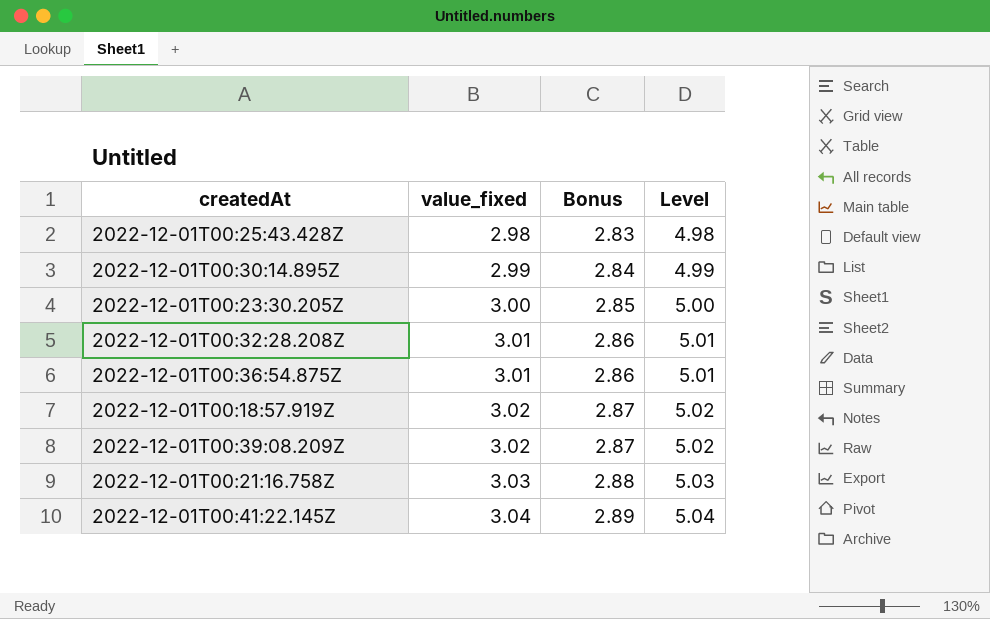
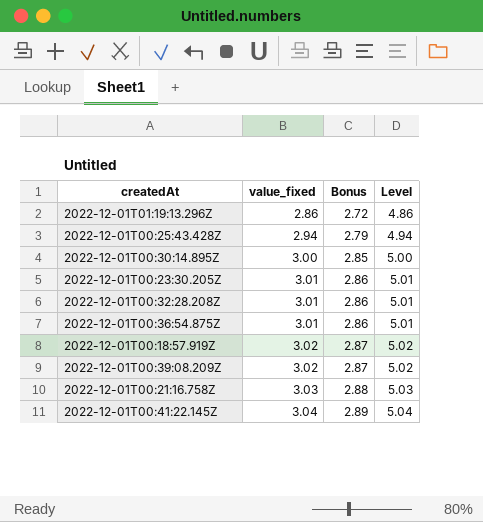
row 2022-12-01T01:19:13.296Z: none -> 2.86 | 2.72 | 4.86
2022-12-01T00:25:43.428Z | value_fixed: 2.98 -> 2.94
2022-12-01T00:25:43.428Z | Bonus: 2.83 -> 2.79
2022-12-01T00:25:43.428Z | Level: 4.98 -> 4.94
2022-12-01T00:30:14.895Z | value_fixed: 2.99 -> 3.00
2022-12-01T00:30:14.895Z | Bonus: 2.84 -> 2.85
2022-12-01T00:30:14.895Z | Level: 4.99 -> 5.00
2022-12-01T00:23:30.205Z | value_fixed: 3.00 -> 3.01
2022-12-01T00:23:30.205Z | Bonus: 2.85 -> 2.86
2022-12-01T00:23:30.205Z | Level: 5.00 -> 5.01

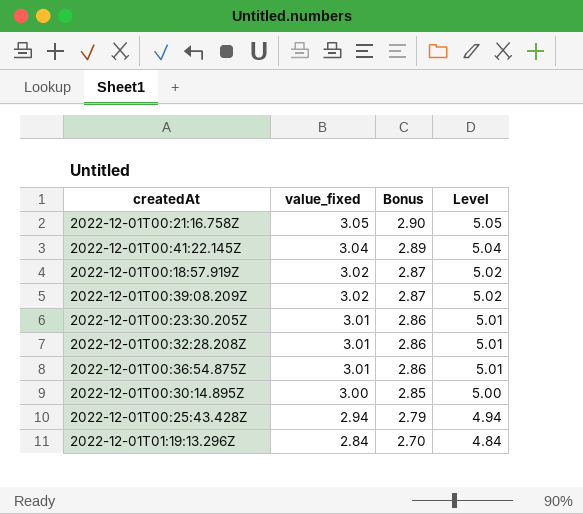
row order: value_fixed ascending -> value_fixed descending
2022-12-01T00:21:16.758Z | value_fixed: 3.03 -> 3.05
2022-12-01T00:21:16.758Z | Bonus: 2.88 -> 2.90
2022-12-01T00:21:16.758Z | Level: 5.03 -> 5.05
2022-12-01T01:19:13.296Z | value_fixed: 2.86 -> 2.84
2022-12-01T01:19:13.296Z | Bonus: 2.72 -> 2.70
2022-12-01T01:19:13.296Z | Level: 4.86 -> 4.84

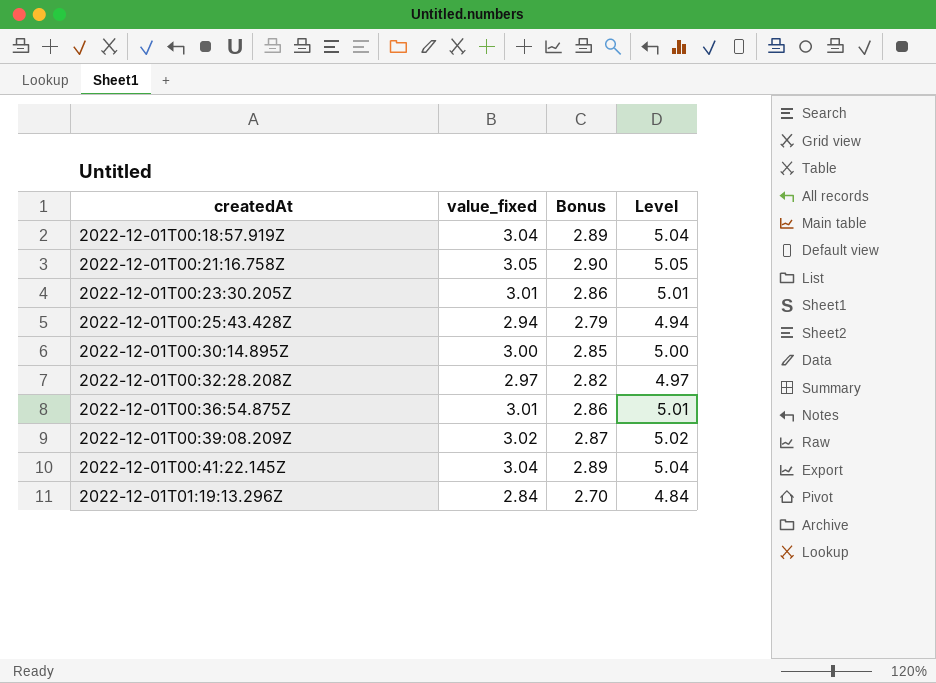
row order: value_fixed descending -> createdAt ascending
2022-12-01T00:18:57.919Z | value_fixed: 3.02 -> 3.04
2022-12-01T00:18:57.919Z | Bonus: 2.87 -> 2.89
2022-12-01T00:18:57.919Z | Level: 5.02 -> 5.04
2022-12-01T00:32:28.208Z | value_fixed: 3.01 -> 2.97
2022-12-01T00:32:28.208Z | Bonus: 2.86 -> 2.82
2022-12-01T00:32:28.208Z | Level: 5.01 -> 4.97

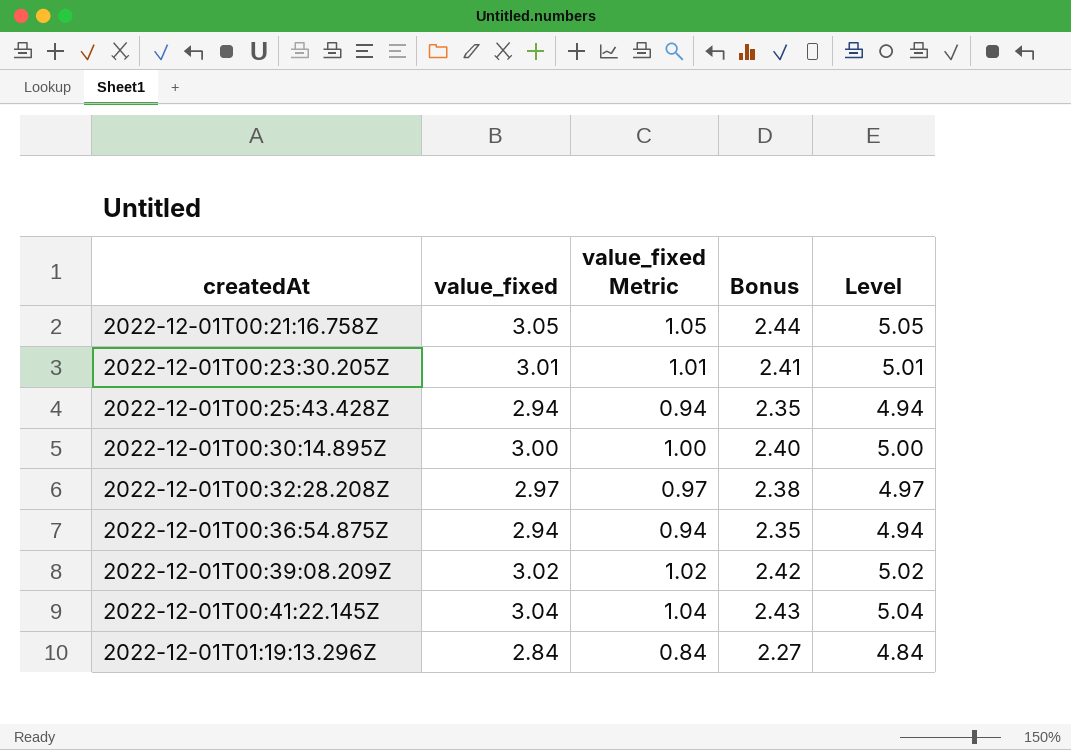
column value_fixed Metric | formula: none -> [value_fixed] - 2
column Bonus | formula: [value_fixed] * 0.95 -> [value_fixed] * 0.8
row 2022-12-01T00:18:57.919Z: 3.04 | 2.89 | 5.04 -> none
2022-12-01T00:36:54.875Z | value_fixed: 3.01 -> 2.94
2022-12-01T00:36:54.875Z | Level: 5.01 -> 4.94

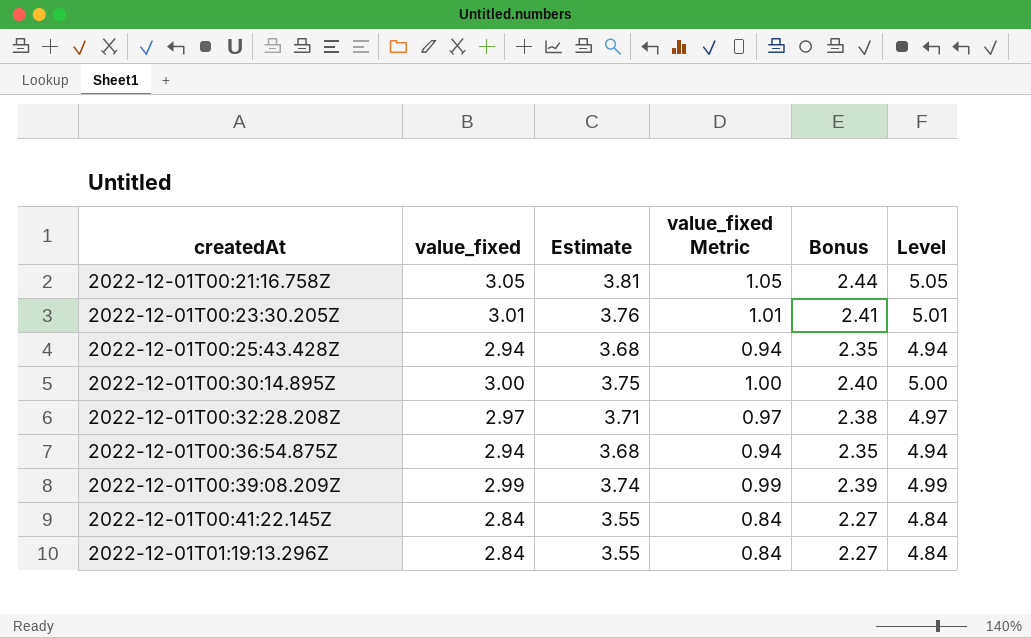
column Estimate | formula: none -> [value_fixed] * 1.25
2022-12-01T00:39:08.209Z | value_fixed: 3.02 -> 2.99
2022-12-01T00:39:08.209Z | value_fixed Metric: 1.02 -> 0.99
2022-12-01T00:39:08.209Z | Bonus: 2.42 -> 2.39
2022-12-01T00:39:08.209Z | Level: 5.02 -> 4.99
2022-12-01T00:41:22.145Z | value_fixed: 3.04 -> 2.84
2022-12-01T00:41:22.145Z | value_fixed Metric: 1.04 -> 0.84
2022-12-01T00:41:22.145Z | Bonus: 2.43 -> 2.27
2022-12-01T00:41:22.145Z | Level: 5.04 -> 4.84

